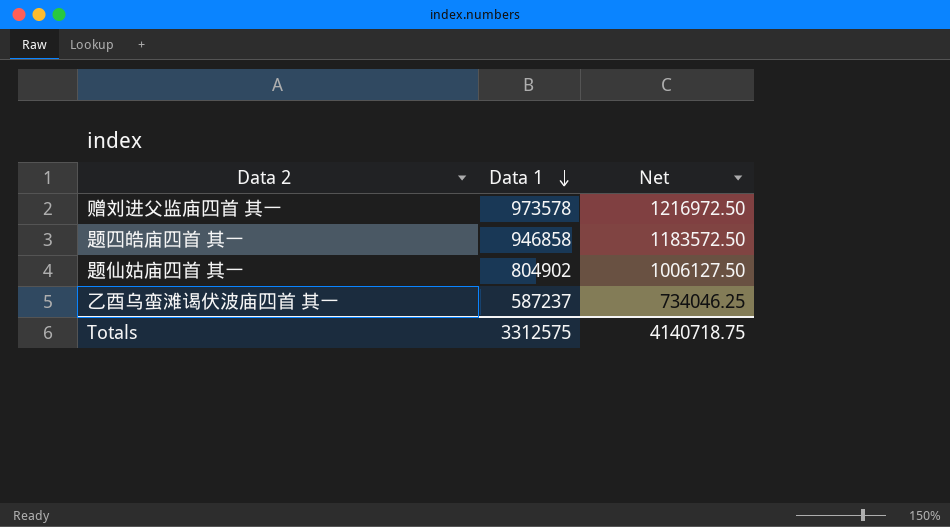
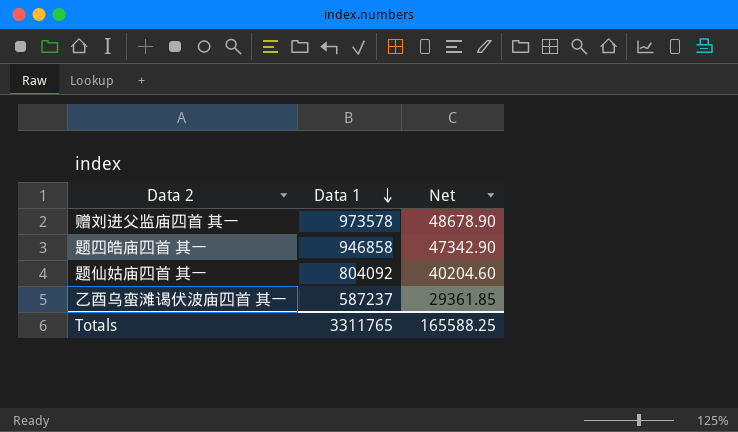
column Net | formula: [Data 1] * 1.25 -> [Data 1] * 0.05
题仙姑庙四首 其一 | Data 1: 804902 -> 804092
Totals | Data 1: 3312575 -> 3311765
Totals | Net: 4140718.75 -> 165588.25

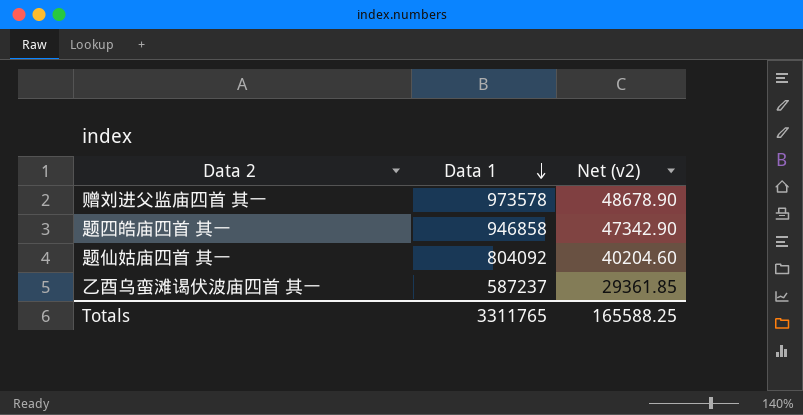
column name: Net -> Net (v2)

